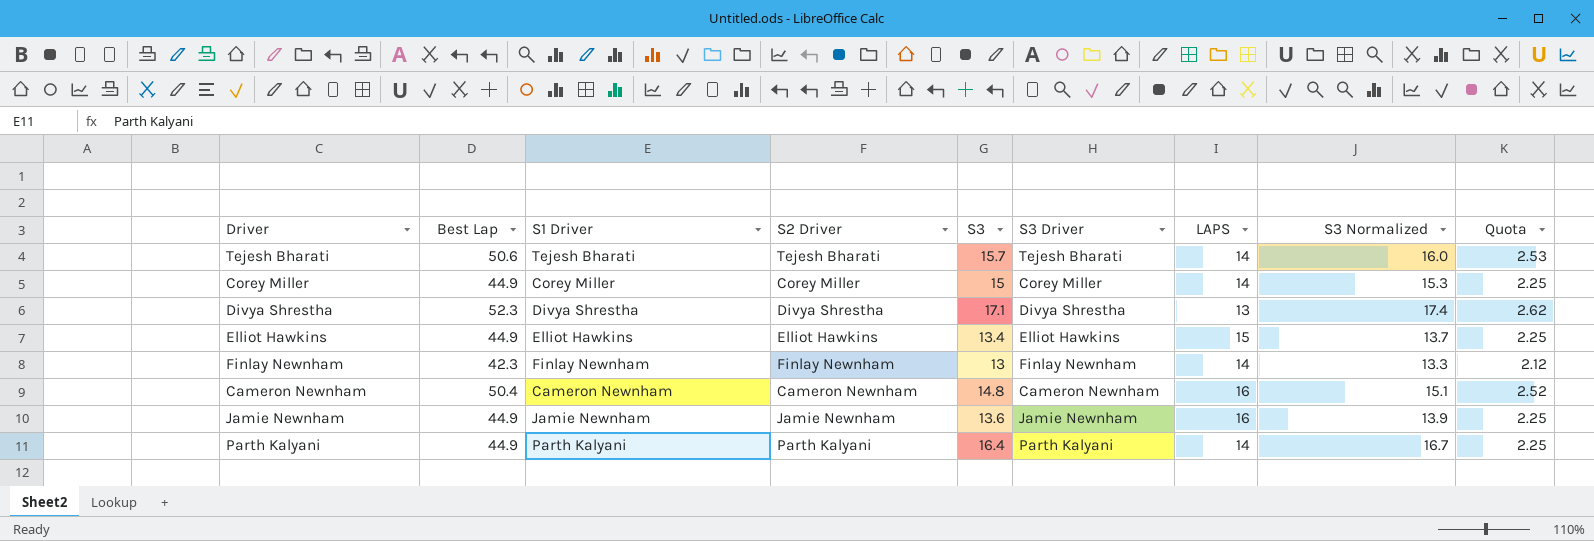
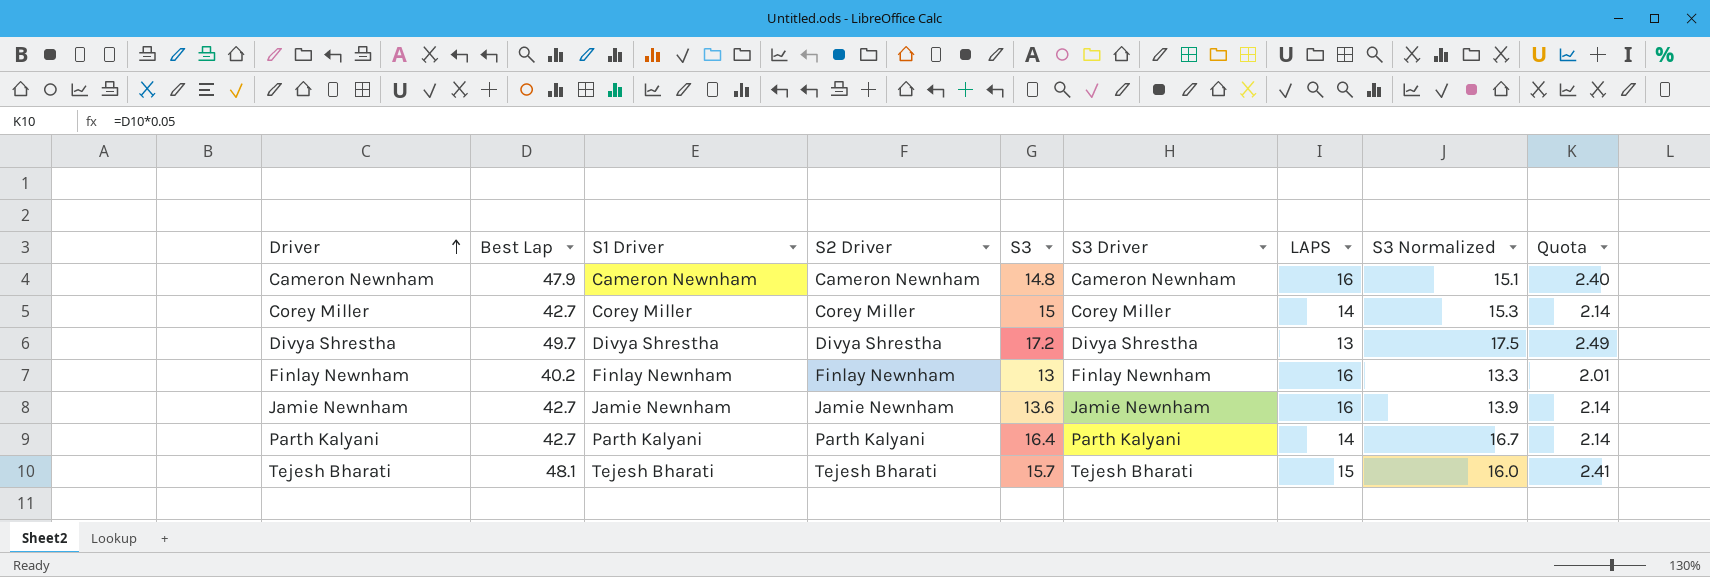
row order: none -> Driver ascending
row Elliot Hawkins: 44.9 | Elliot Hawkins | Elliot Hawkins | 13.4 | Elliot Hawkins | 15 | 13.7 | 2.25 -> none
Cameron Newnham | Best Lap: 50.4 -> 47.9
Cameron Newnham | Quota: 2.52 -> 2.40
Corey Miller | Best Lap: 44.9 -> 42.7
Corey Miller | Quota: 2.25 -> 2.14
Divya Shrestha | Best Lap: 52.3 -> 49.7
Divya Shrestha | S3: 17.1 -> 17.2
Divya Shrestha | S3 Normalized: 17.4 -> 17.5
Divya Shrestha | Quota: 2.62 -> 2.49
Finlay Newnham | Best Lap: 42.3 -> 40.2
Finlay Newnham | LAPS: 14 -> 16
Finlay Newnham | Quota: 2.12 -> 2.01
Jamie Newnham | Best Lap: 44.9 -> 42.7
Jamie Newnham | Quota: 2.25 -> 2.14
Parth Kalyani | Best Lap: 44.9 -> 42.7
Parth Kalyani | Quota: 2.25 -> 2.14
Tejesh Bharati | Best Lap: 50.6 -> 48.1
Tejesh Bharati | LAPS: 14 -> 15
Tejesh Bharati | Quota: 2.53 -> 2.41

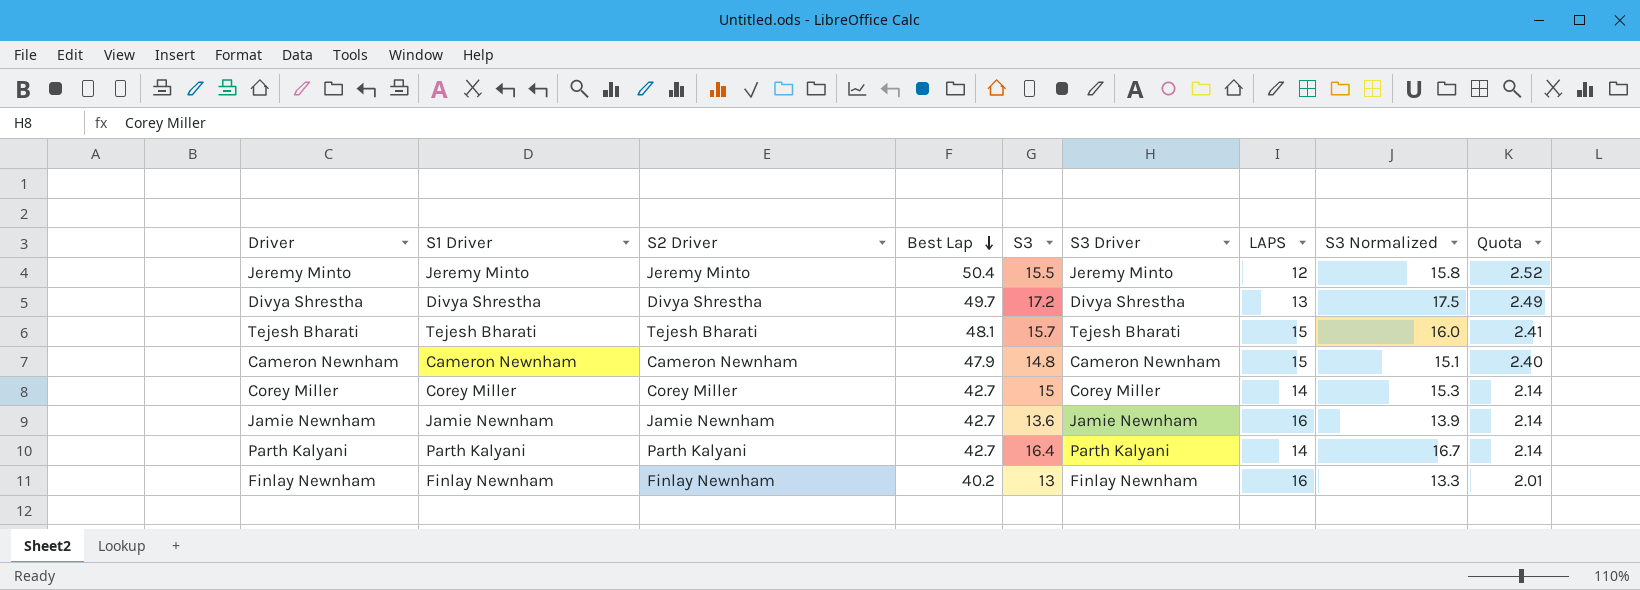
row order: Driver ascending -> Best Lap descending
column Best Lap | position: 2 -> 4
row Jeremy Minto: none -> Jeremy Minto | Jeremy Minto | 50.4 | 15.5 | Jeremy Minto | 12 | 15.8 | 2.52
Cameron Newnham | LAPS: 16 -> 15

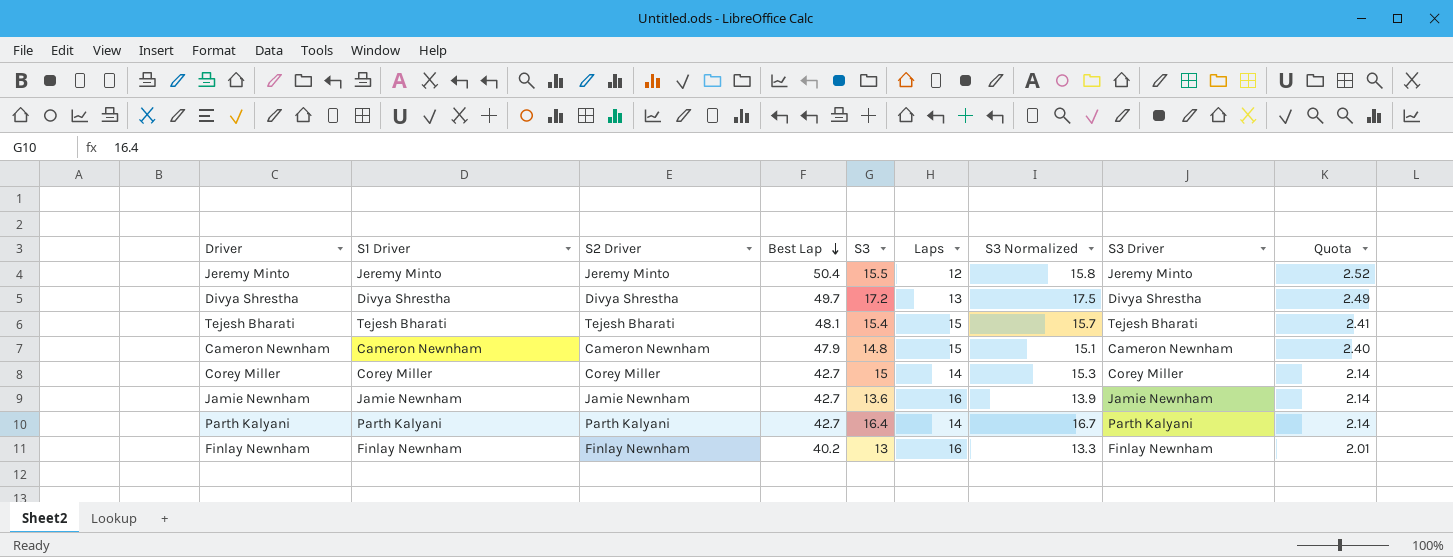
column name: LAPS -> Laps
column S3 Driver | position: 6 -> 8
Tejesh Bharati | S3: 15.7 -> 15.4
Tejesh Bharati | S3 Normalized: 16.0 -> 15.7

